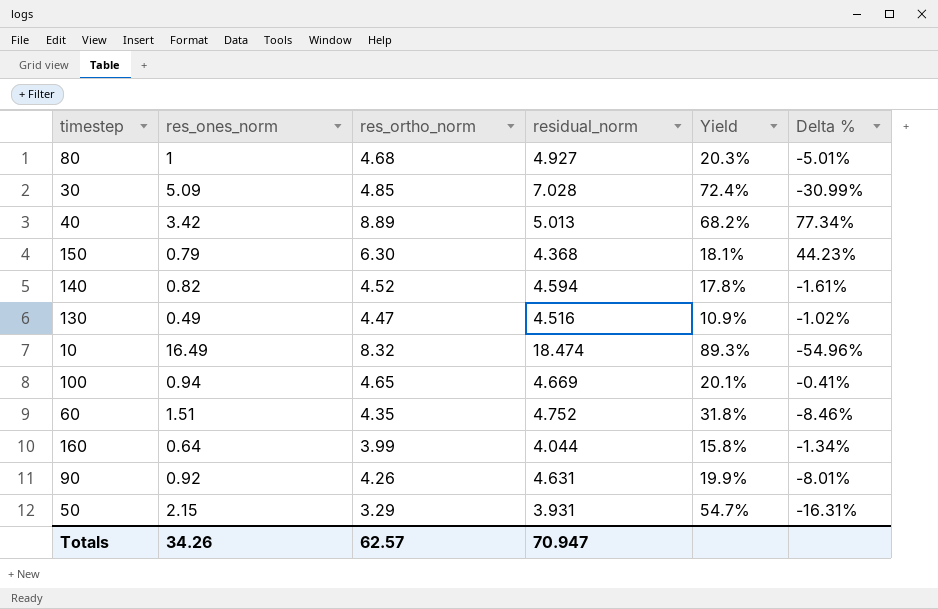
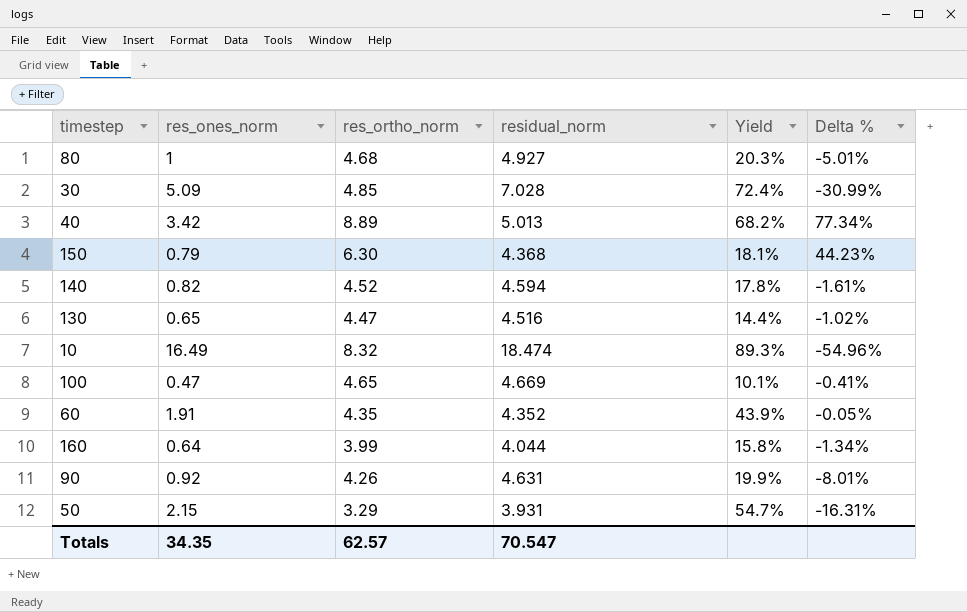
130 | res_ones_norm: 0.49 -> 0.65
130 | Yield: 10.9% -> 14.4%
100 | res_ones_norm: 0.94 -> 0.47
100 | Yield: 20.1% -> 10.1%
60 | res_ones_norm: 1.51 -> 1.91
60 | residual_norm: 4.752 -> 4.352
60 | Yield: 31.8% -> 43.9%
60 | Delta %: -8.46% -> -0.05%
Totals | res_ones_norm: 34.26 -> 34.35
Totals | residual_norm: 70.947 -> 70.547

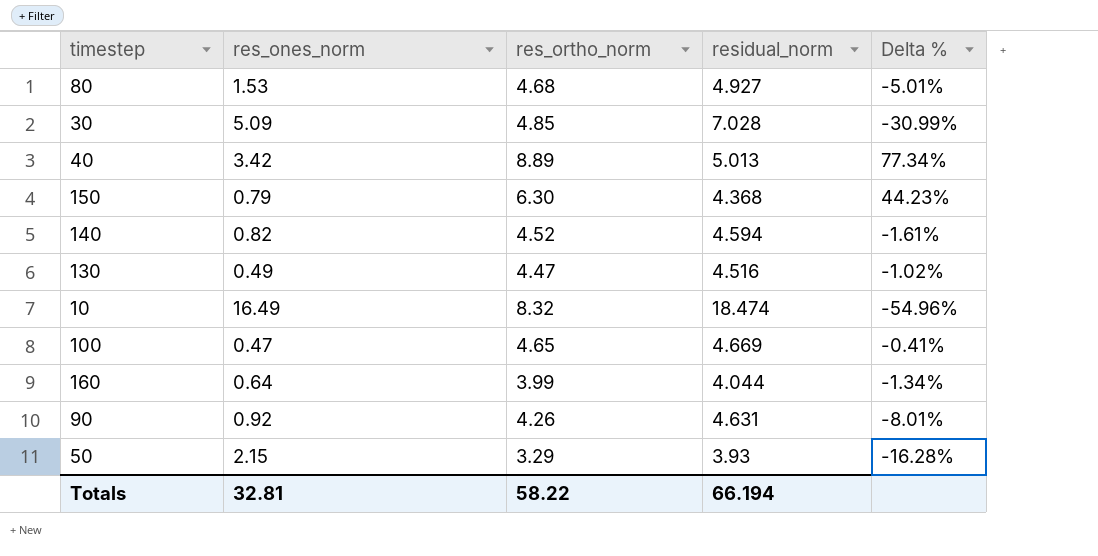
column Yield | formula: [res_ones_norm] / [residual_norm] -> none
row 60: 1.91 | 4.35 | 4.352 | 43.9% | -0.05% -> none
80 | res_ones_norm: 1 -> 1.53
130 | res_ones_norm: 0.65 -> 0.49
50 | residual_norm: 3.931 -> 3.93
50 | Delta %: -16.31% -> -16.28%
Totals | res_ones_norm: 34.35 -> 32.81
Totals | res_ortho_norm: 62.57 -> 58.22
Totals | residual_norm: 70.547 -> 66.194

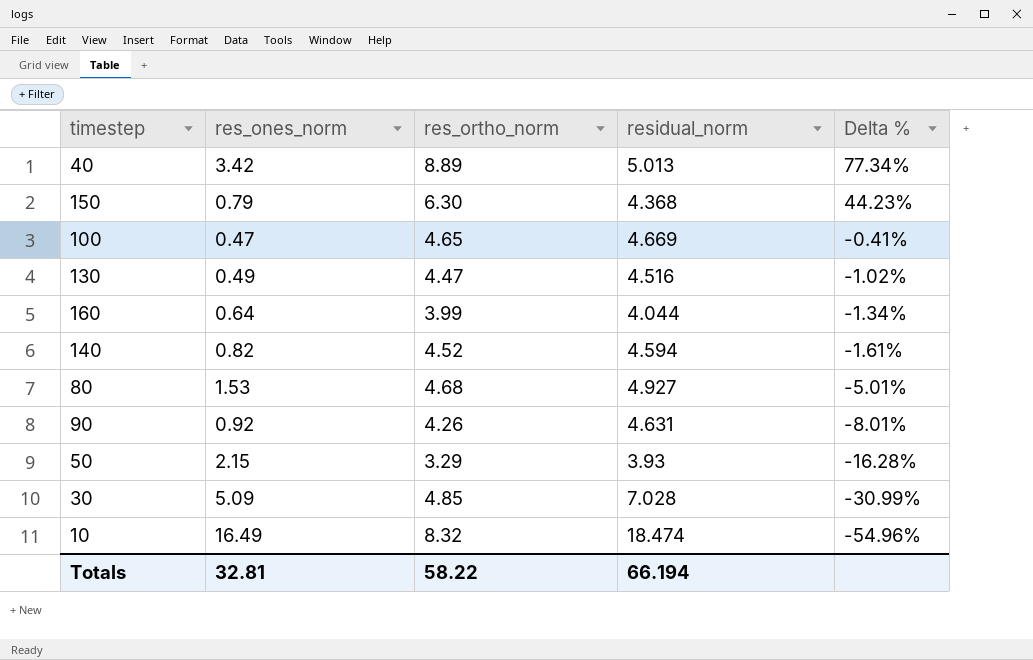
row order: none -> Delta % descending

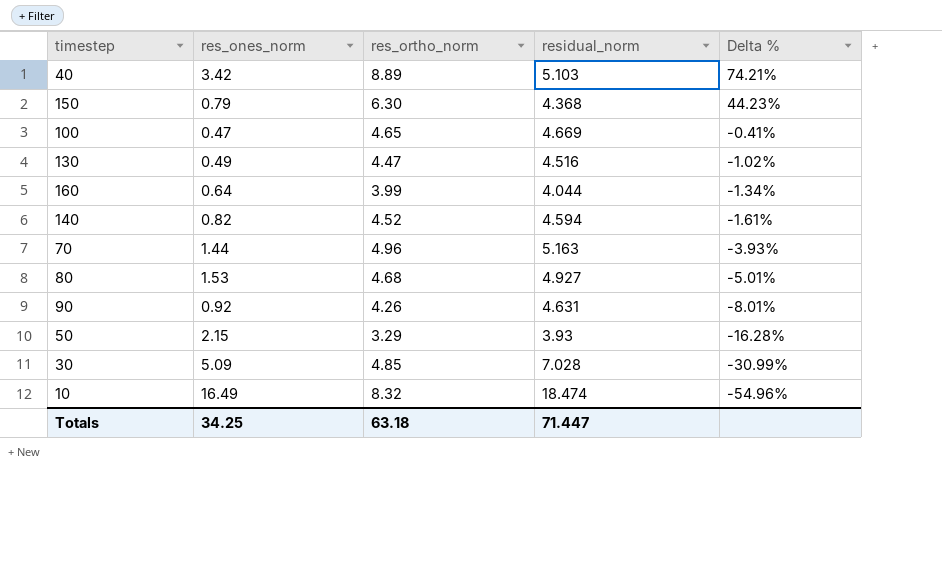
40 | residual_norm: 5.013 -> 5.103
40 | Delta %: 77.34% -> 74.21%
row 70: none -> 1.44 | 4.96 | 5.163 | -3.93%
Totals | res_ones_norm: 32.81 -> 34.25
Totals | res_ortho_norm: 58.22 -> 63.18
Totals | residual_norm: 66.194 -> 71.447

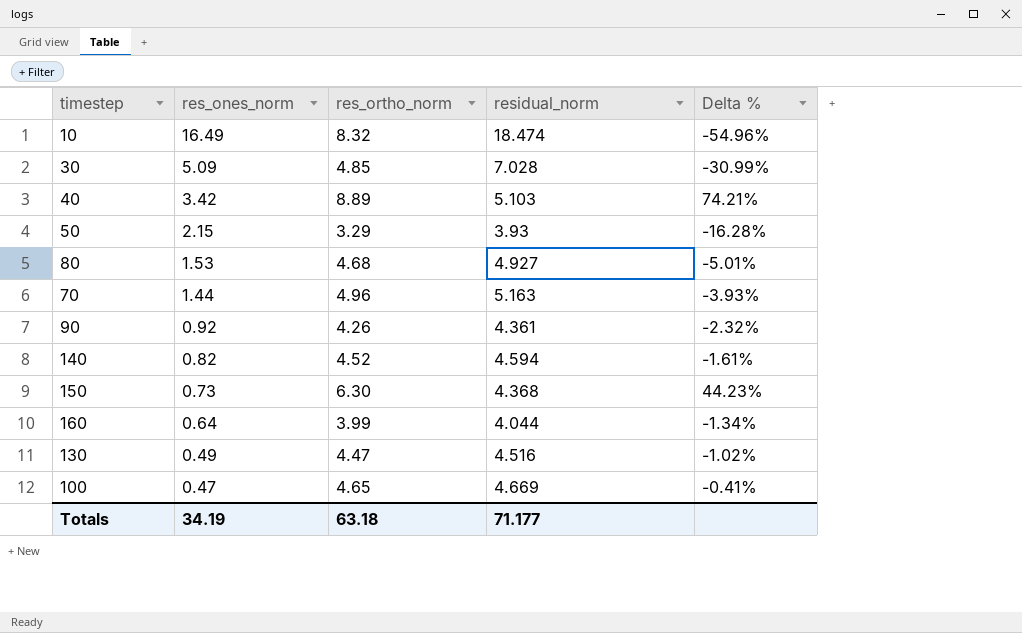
row order: Delta % descending -> res_ones_norm descending
90 | residual_norm: 4.631 -> 4.361
90 | Delta %: -8.01% -> -2.32%
150 | res_ones_norm: 0.79 -> 0.73
Totals | res_ones_norm: 34.25 -> 34.19
Totals | residual_norm: 71.447 -> 71.177

